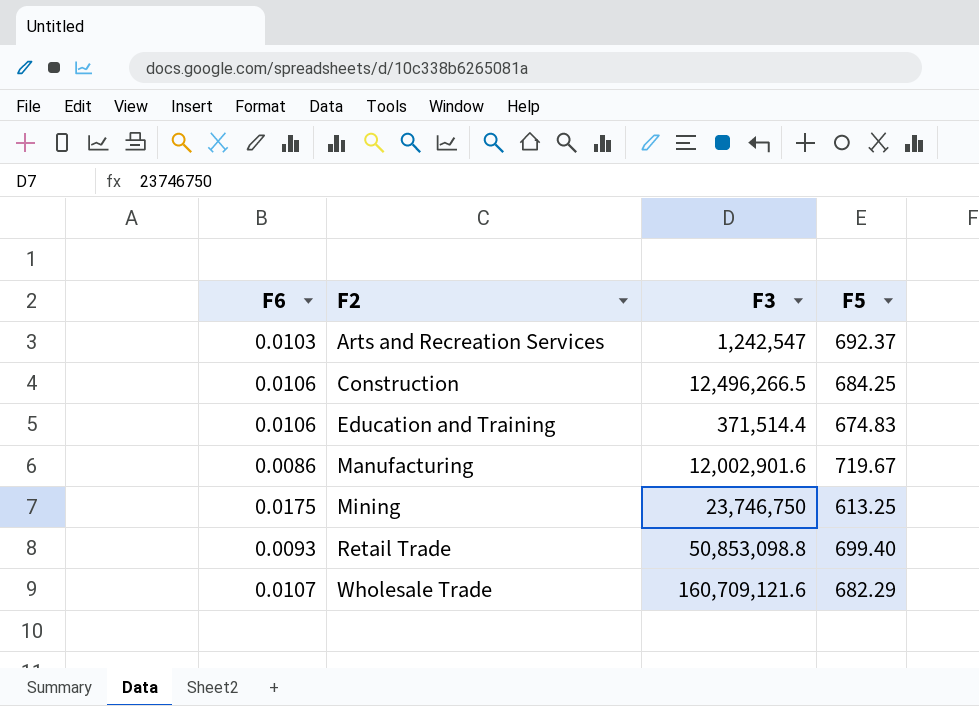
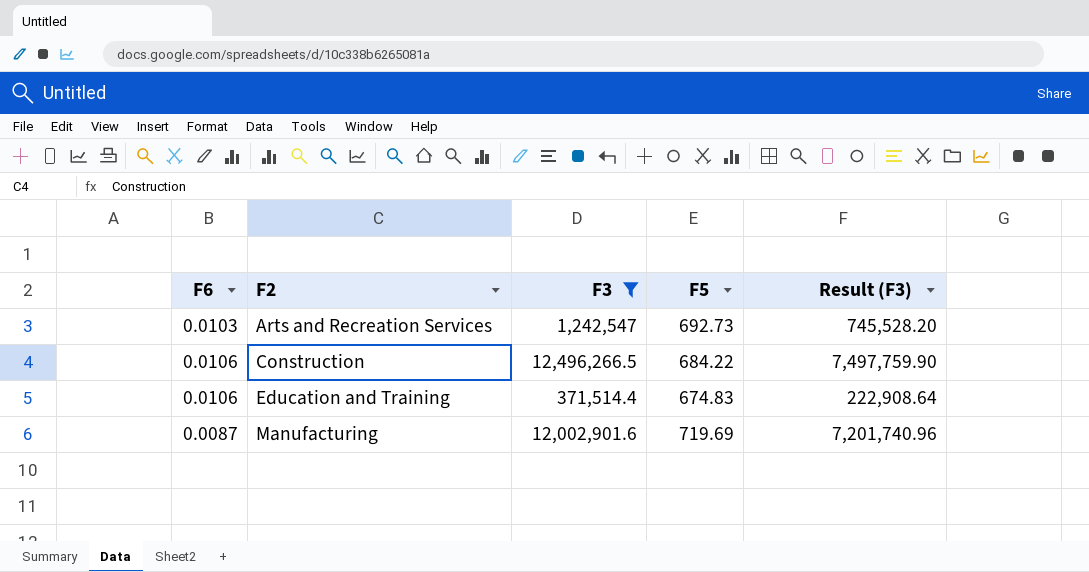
filter: none -> F3 <= 12,496,266.5
column Result (F3) | formula: none -> [F3] * 0.6
Arts and Recreation Services | F5: 692.37 -> 692.73
Construction | F5: 684.25 -> 684.22
Manufacturing | F6: 0.0086 -> 0.0087
Manufacturing | F5: 719.67 -> 719.69

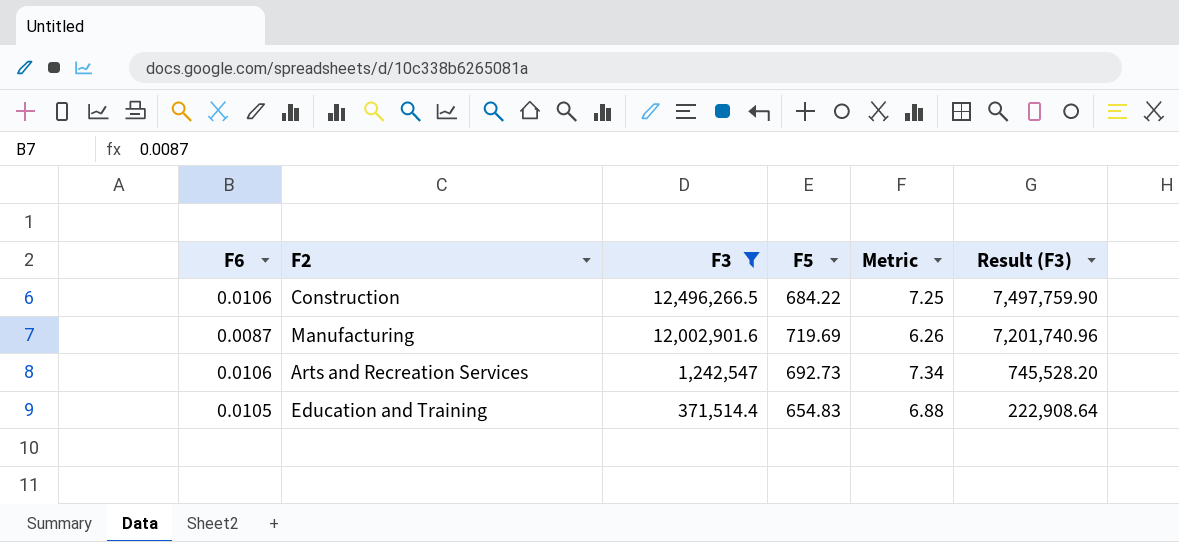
row order: F2 ascending -> F3 descending
column Metric | formula: none -> [F6] * [F5]
Arts and Recreation Services | F6: 0.0103 -> 0.0106
Education and Training | F6: 0.0106 -> 0.0105
Education and Training | F5: 674.83 -> 654.83

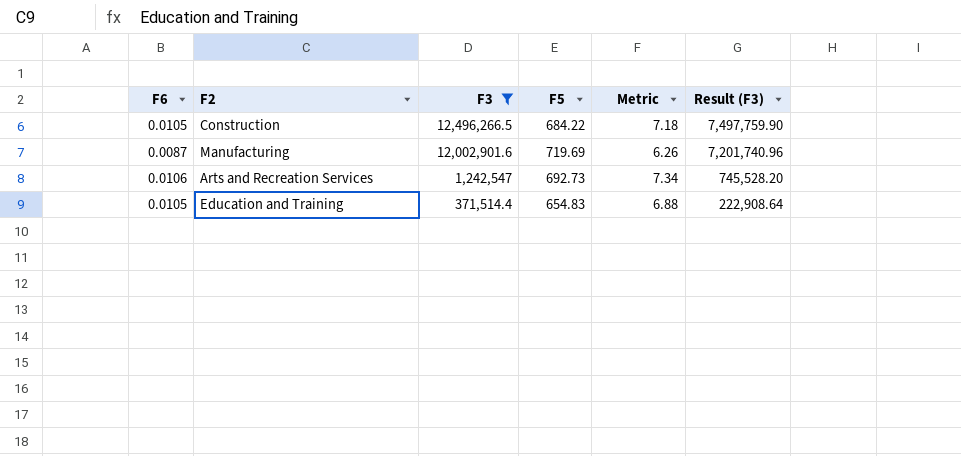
Construction | F6: 0.0106 -> 0.0105
Construction | Metric: 7.25 -> 7.18

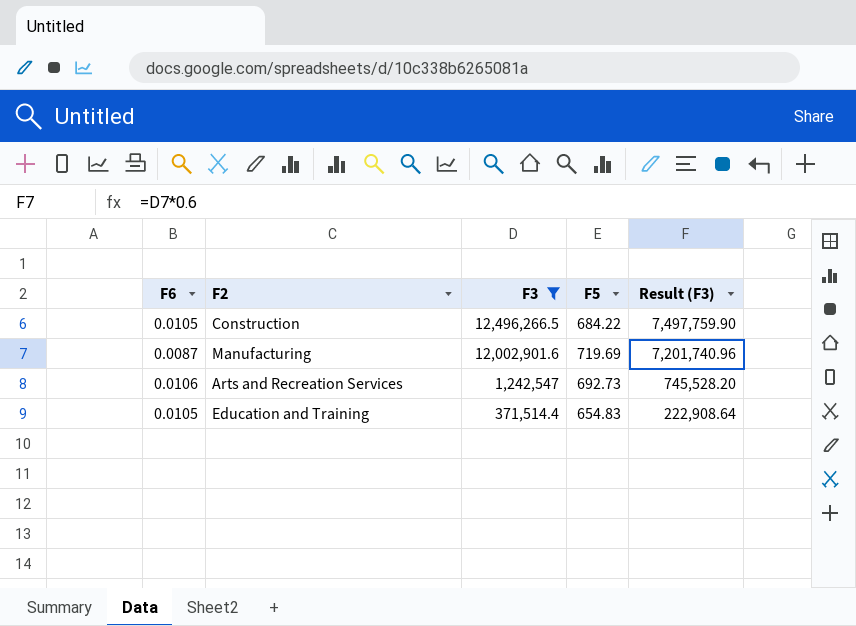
column Metric | formula: [F6] * [F5] -> none

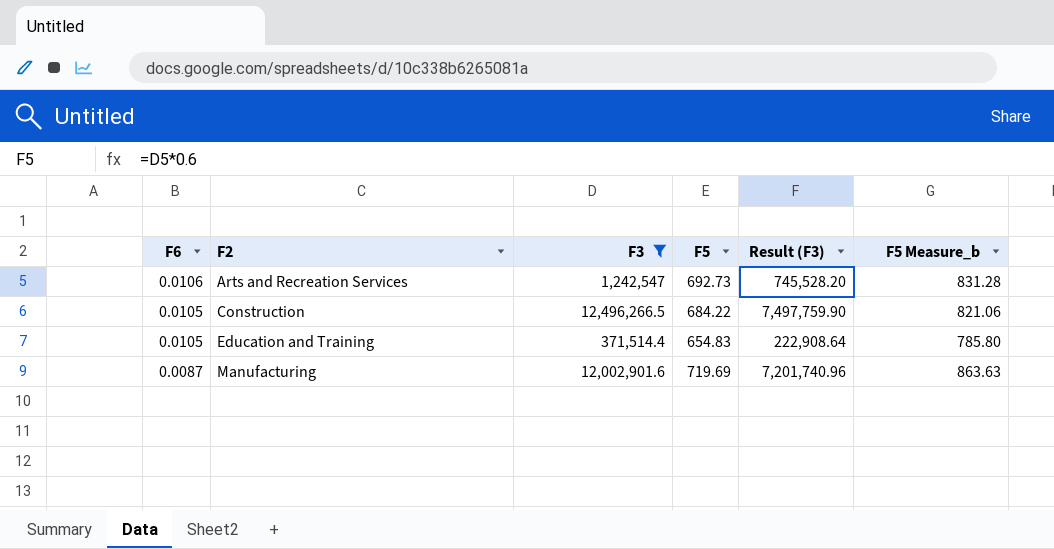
row order: F3 descending -> F6 descending
column F5 Measure_b | formula: none -> [F5] * 1.2

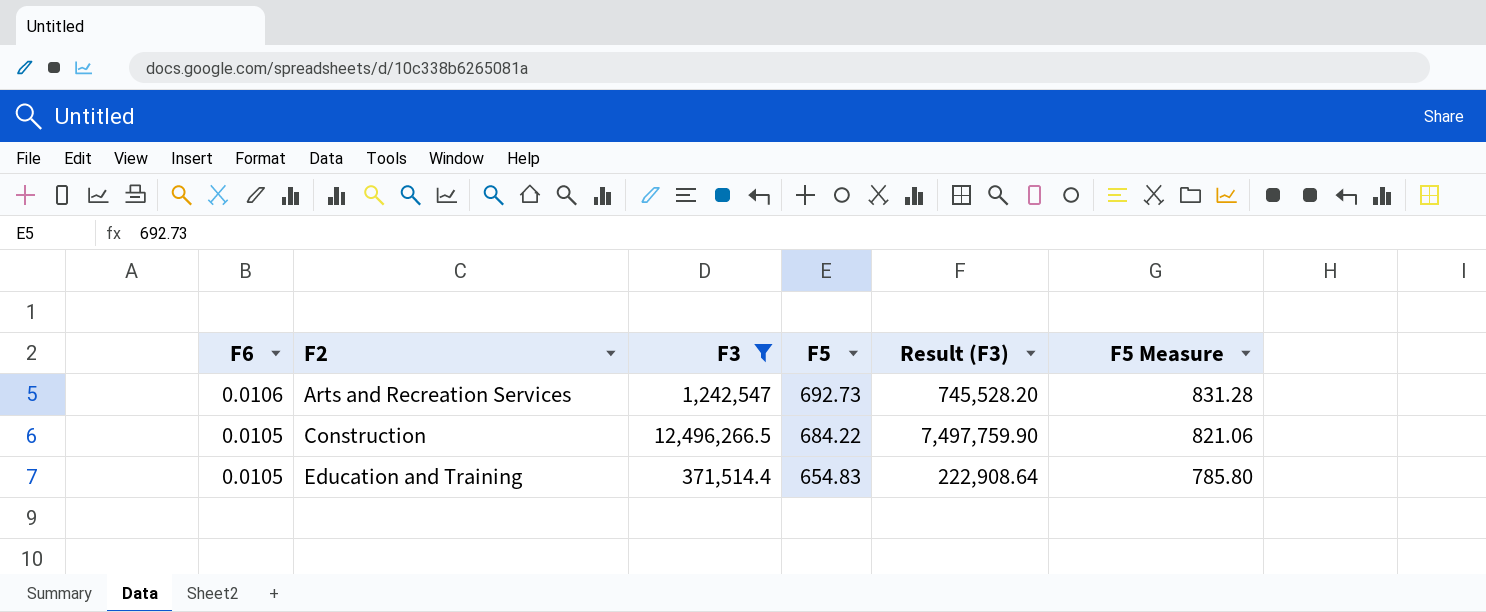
column name: F5 Measure_b -> F5 Measure
row Manufacturing: 0.0087 | 12,002,901.6 | 719.69 | 7,201,740.96 | 863.63 -> none

